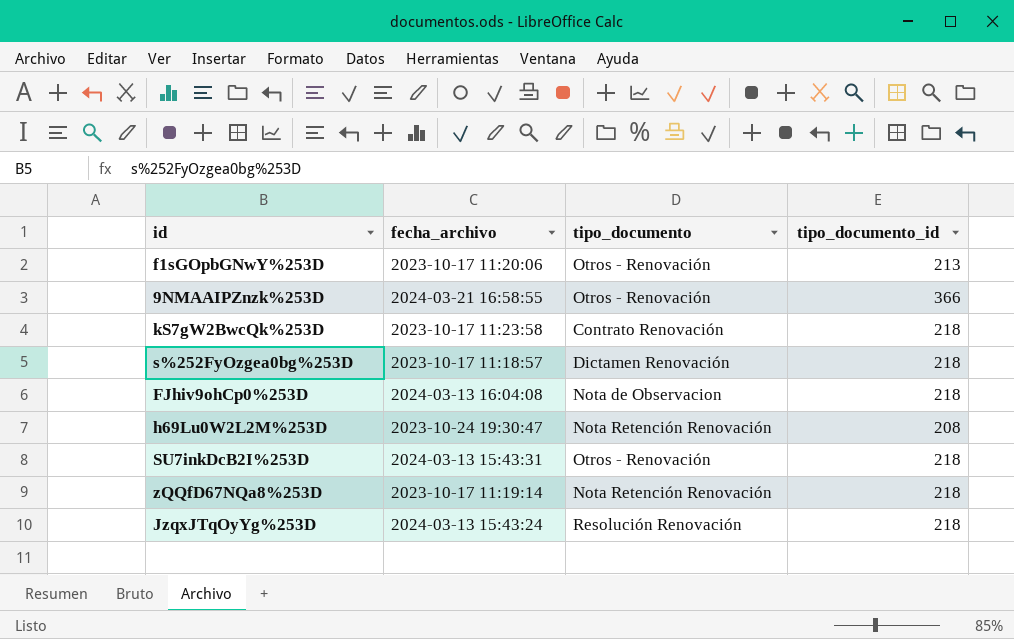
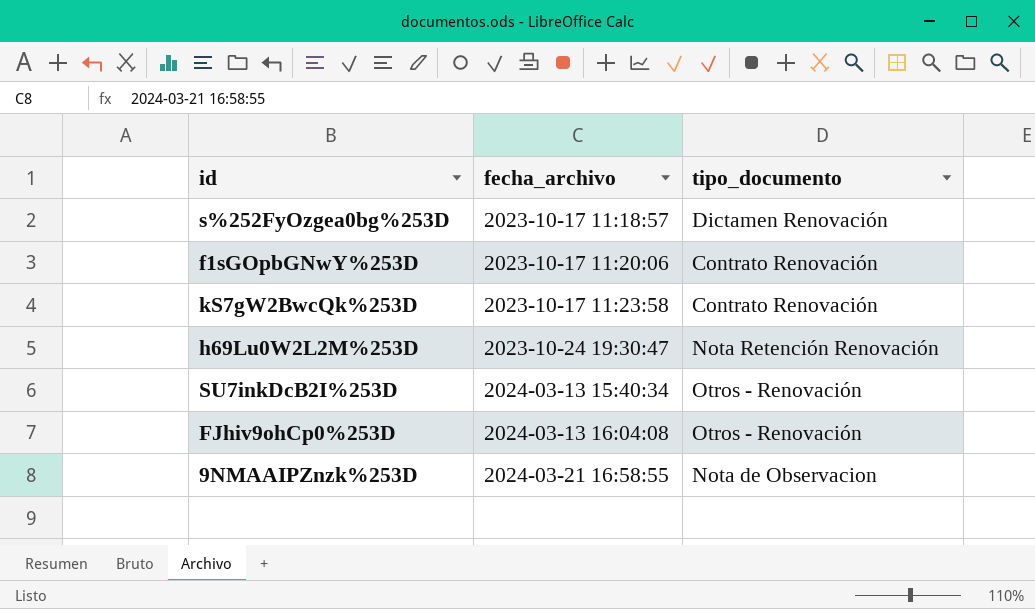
row order: none -> fecha_archivo ascending
column tipo_documento_id | position: 4 -> none
row zQQfD67NQa8%253D: 2023-10-17 11:19:14 | Nota Retención Renovación | 218 -> none
row JzqxJTqOyYg%253D: 2024-03-13 15:43:24 | Resolución Renovación | 218 -> none
f1sGOpbGNwY%253D | tipo_documento: Otros - Renovación -> Contrato Renovación
SU7inkDcB2I%253D | fecha_archivo: 2024-03-13 15:43:31 -> 2024-03-13 15:40:34
FJhiv9ohCp0%253D | tipo_documento: Nota de Observacion -> Otros - Renovación
9NMAAIPZnzk%253D | tipo_documento: Otros - Renovación -> Nota de Observacion

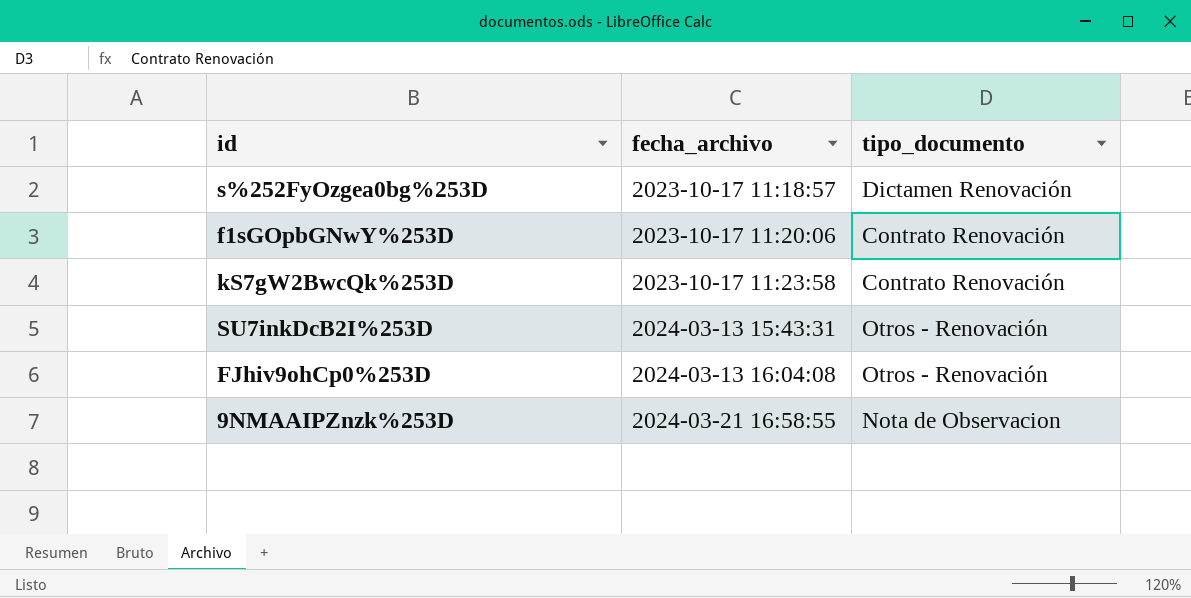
row h69Lu0W2L2M%253D: 2023-10-24 19:30:47 | Nota Retención Renovación -> none
SU7inkDcB2I%253D | fecha_archivo: 2024-03-13 15:40:34 -> 2024-03-13 15:43:31

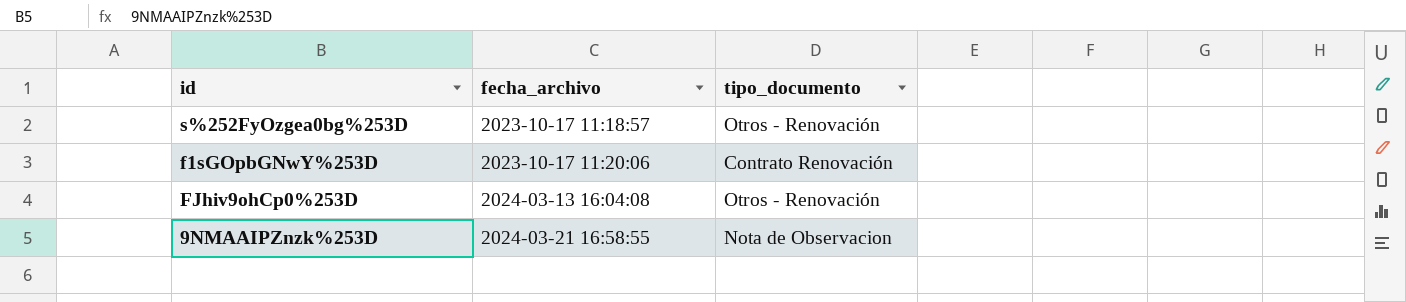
row kS7gW2BwcQk%253D: 2023-10-17 11:23:58 | Contrato Renovación -> none
row SU7inkDcB2I%253D: 2024-03-13 15:43:31 | Otros - Renovación -> none
s%252FyOzgea0bg%253D | tipo_documento: Dictamen Renovación -> Otros - Renovación

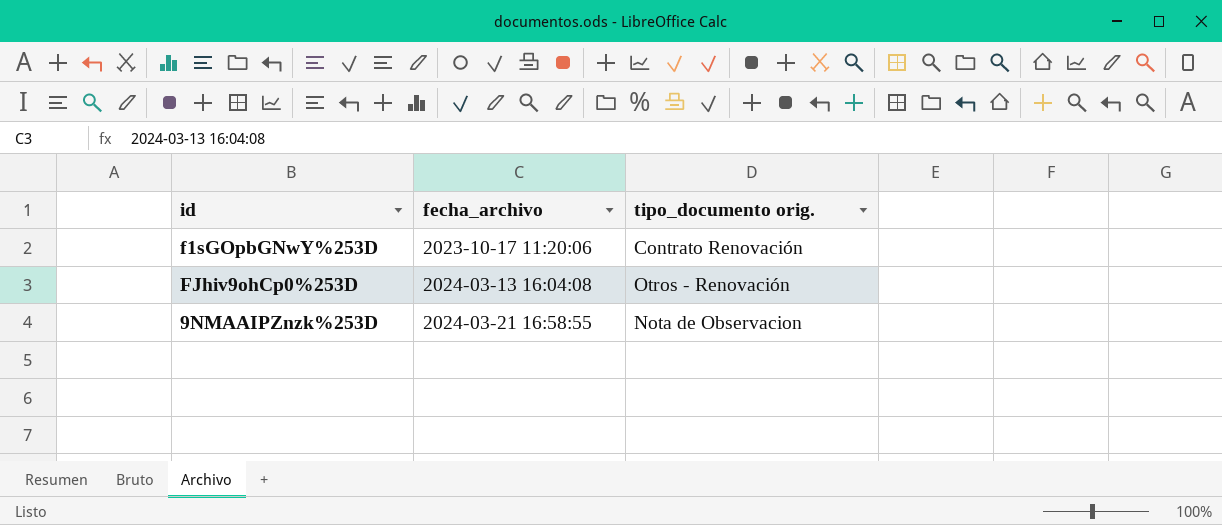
column name: tipo_documento -> tipo_documento orig.
row s%252FyOzgea0bg%253D: 2023-10-17 11:18:57 | Otros - Renovación -> none

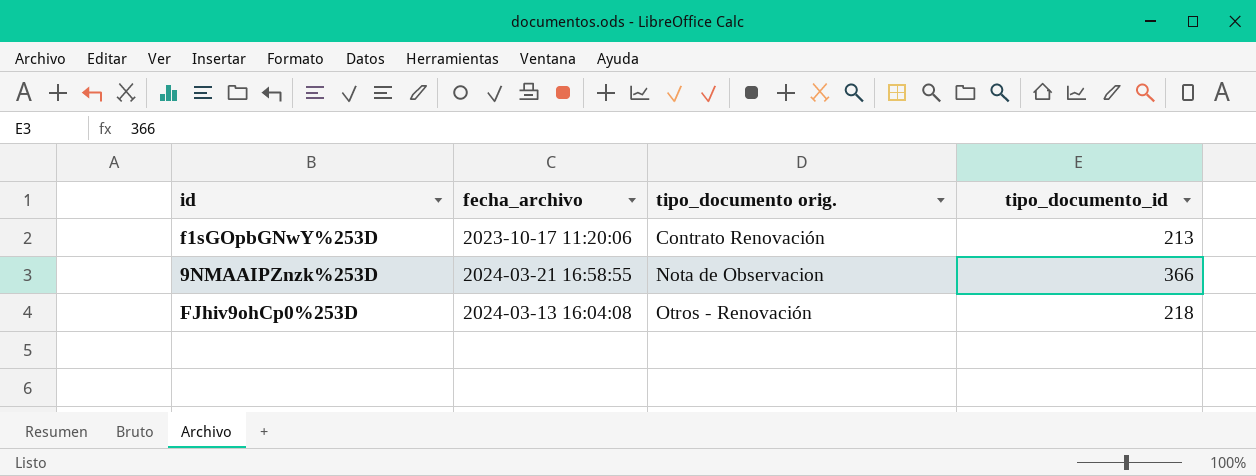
row order: fecha_archivo ascending -> tipo_documento orig. ascending
column tipo_documento_id | position: none -> 4

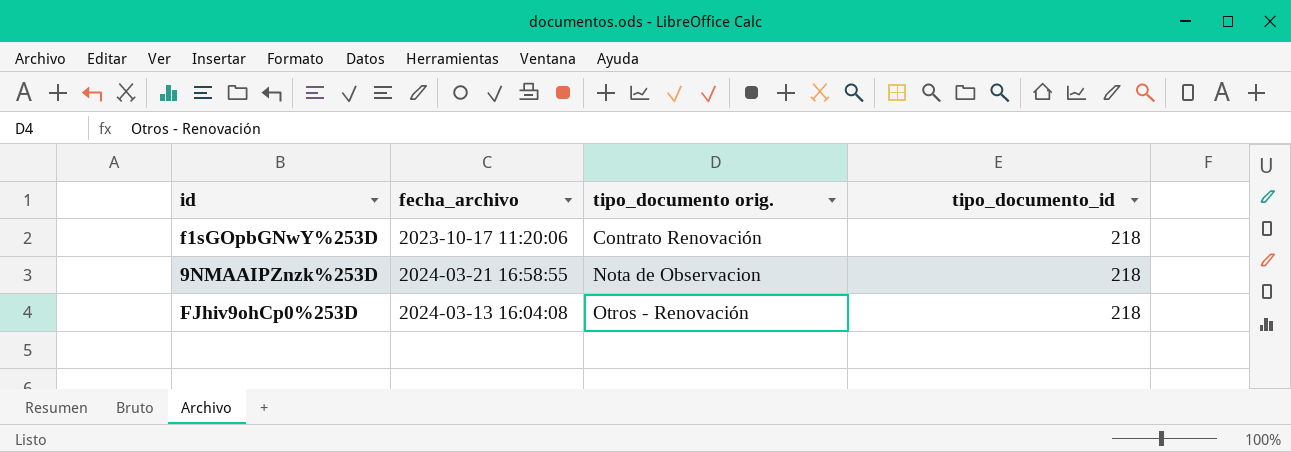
f1sGOpbGNwY%253D | tipo_documento_id: 213 -> 218
9NMAAIPZnzk%253D | tipo_documento_id: 366 -> 218

